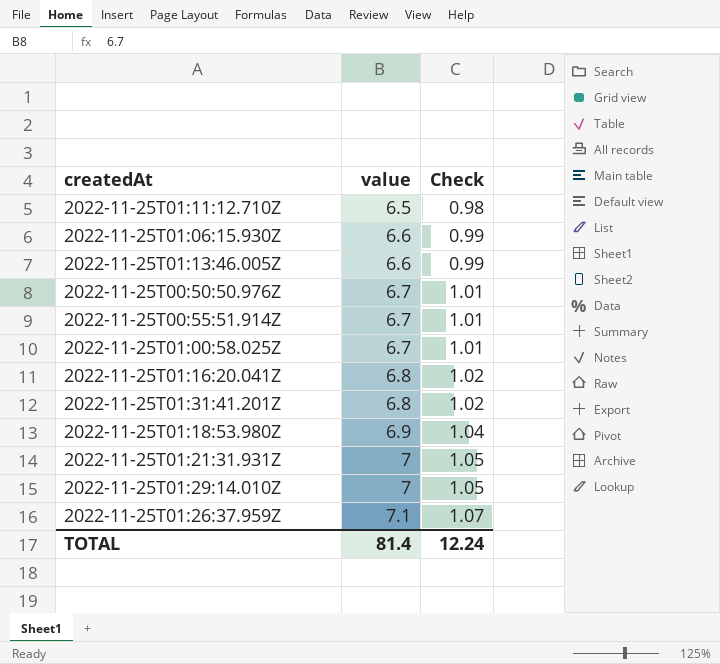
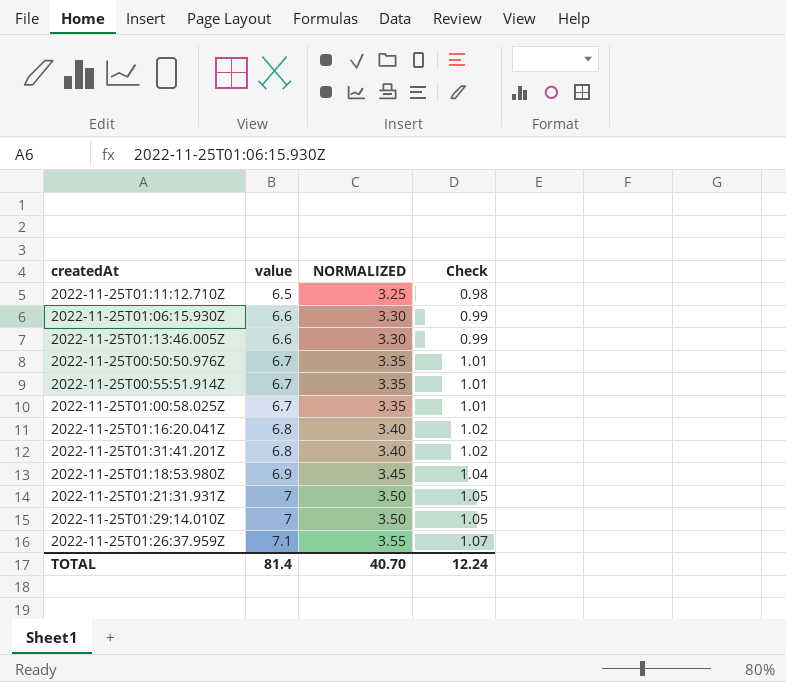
column NORMALIZED | formula: none -> [value] * 0.5

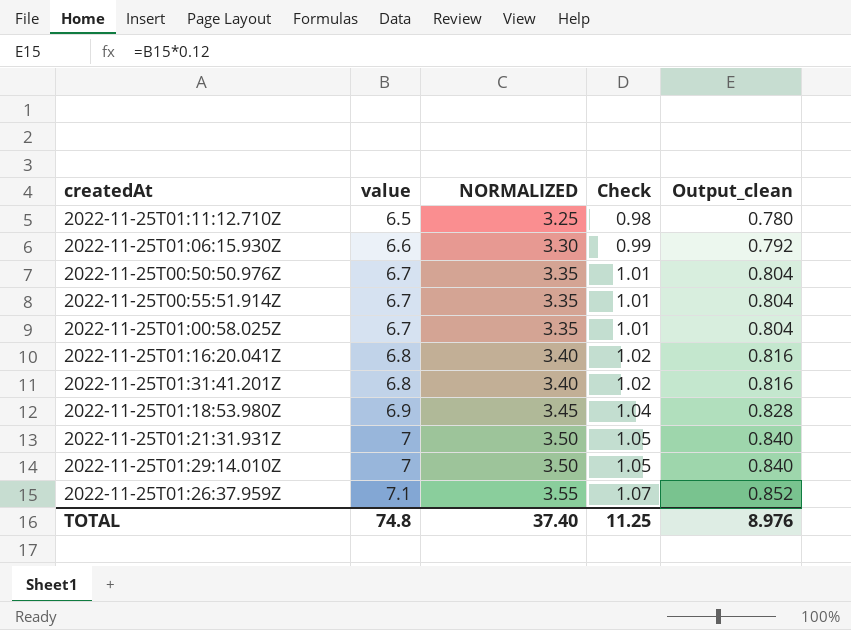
column Output_clean | formula: none -> [value] * 0.12
row 2022-11-25T01:13:46.005Z: 6.6 | 3.30 | 0.99 -> none
TOTAL | value: 81.4 -> 74.8
TOTAL | NORMALIZED: 40.70 -> 37.40
TOTAL | Check: 12.24 -> 11.25

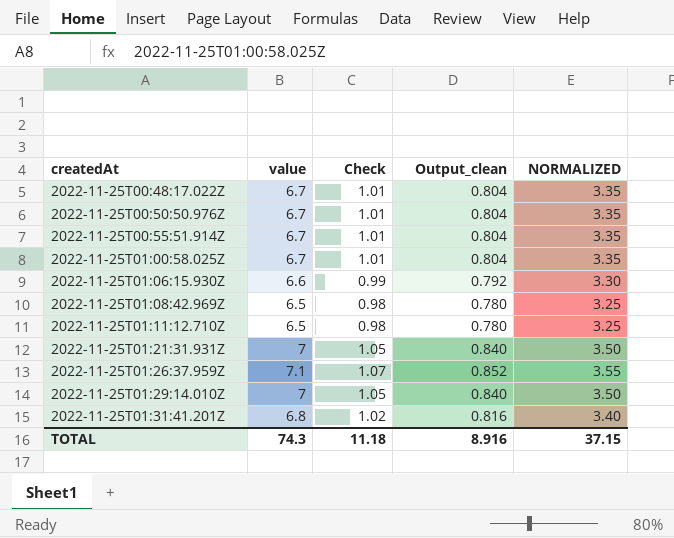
row order: value ascending -> createdAt ascending
column NORMALIZED | position: 3 -> 5
row 2022-11-25T01:16:20.041Z: 6.8 | 3.40 | 1.02 | 0.816 -> none
row 2022-11-25T01:18:53.980Z: 6.9 | 3.45 | 1.04 | 0.828 -> none
row 2022-11-25T00:48:17.022Z: none -> 6.7 | 1.01 | 0.804 | 3.35
row 2022-11-25T01:08:42.969Z: none -> 6.5 | 0.98 | 0.780 | 3.25
TOTAL | value: 74.8 -> 74.3
TOTAL | Check: 11.25 -> 11.18
TOTAL | Output_clean: 8.976 -> 8.916
TOTAL | NORMALIZED: 37.40 -> 37.15

